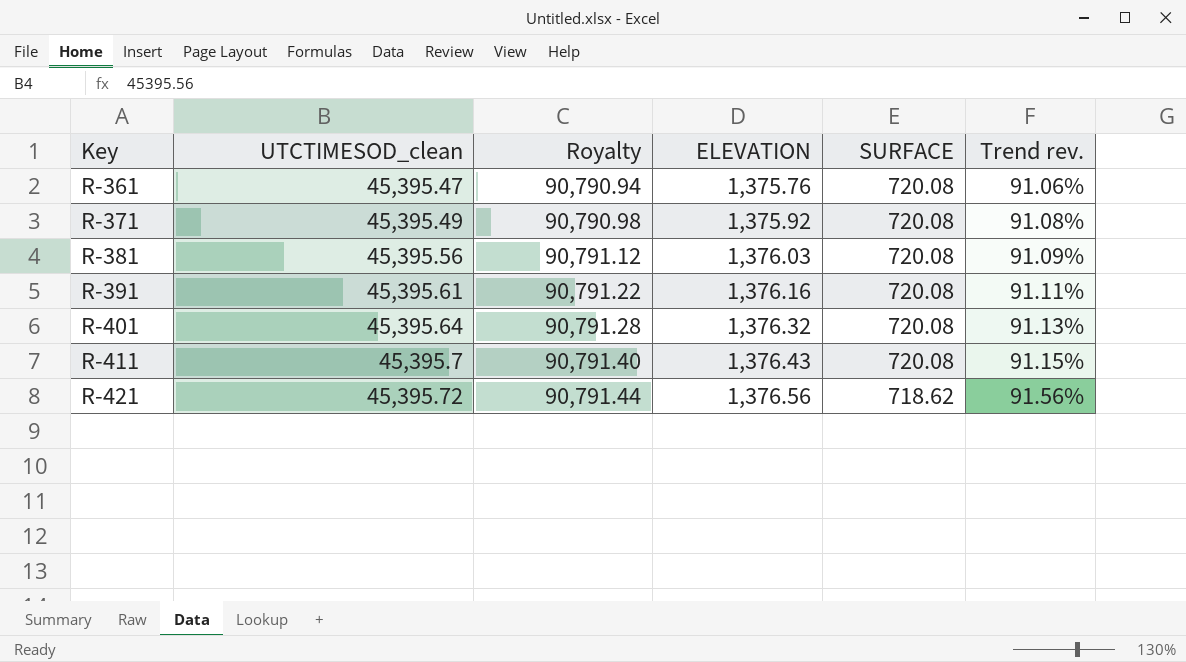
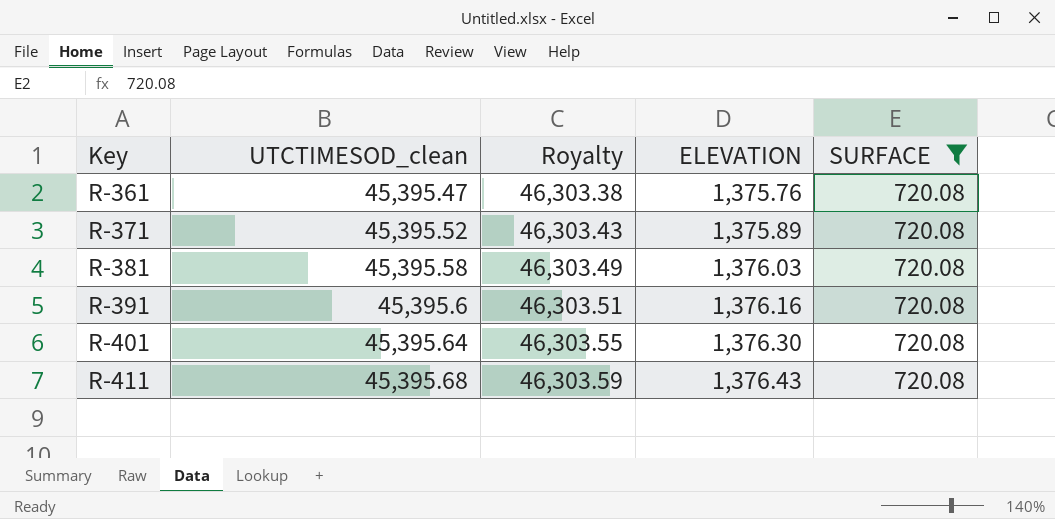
filter: none -> SURFACE = 720.08
column Trend rev. | formula: ([ELEVATION] - [SURFACE]) / [SURFACE] -> none
column Royalty | formula: [UTCTIMESOD_clean] * 2 -> [UTCTIMESOD_clean] * 1.02
R-371 | UTCTIMESOD_clean: 45,395.49 -> 45,395.52
R-371 | ELEVATION: 1,375.92 -> 1,375.89
R-381 | UTCTIMESOD_clean: 45,395.56 -> 45,395.58
R-391 | UTCTIMESOD_clean: 45,395.61 -> 45,395.6
R-401 | ELEVATION: 1,376.32 -> 1,376.30
R-411 | UTCTIMESOD_clean: 45,395.7 -> 45,395.68

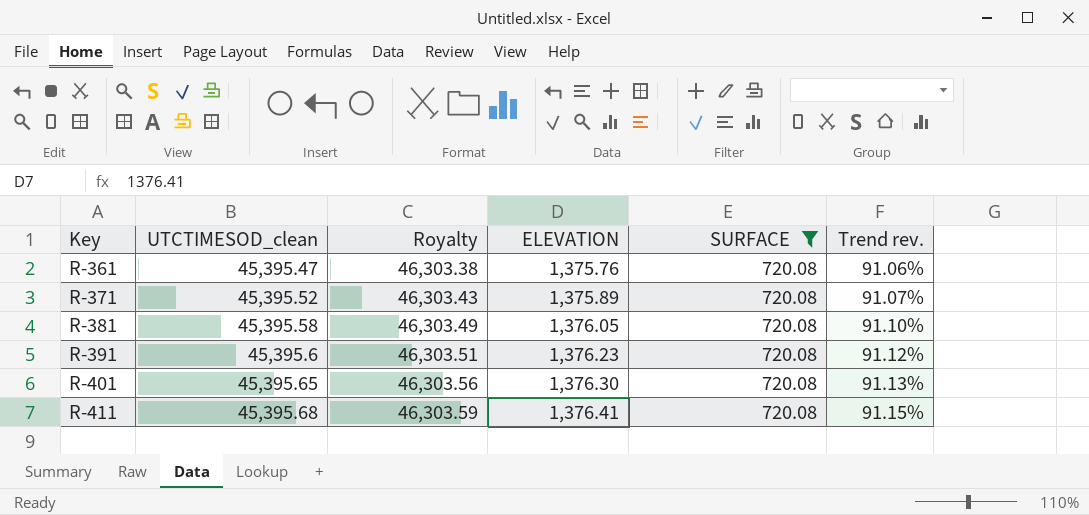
column Trend rev. | formula: none -> ([ELEVATION] - [SURFACE]) / [SURFACE]
R-381 | ELEVATION: 1,376.03 -> 1,376.05
R-391 | ELEVATION: 1,376.16 -> 1,376.23
R-401 | UTCTIMESOD_clean: 45,395.64 -> 45,395.65
R-401 | Royalty: 46,303.55 -> 46,303.56
R-411 | ELEVATION: 1,376.43 -> 1,376.41

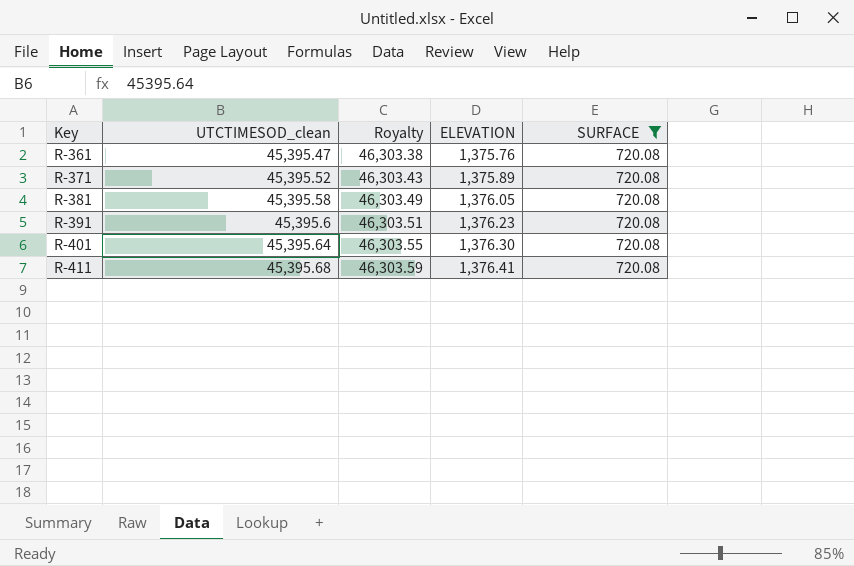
column Trend rev. | formula: ([ELEVATION] - [SURFACE]) / [SURFACE] -> none
R-401 | UTCTIMESOD_clean: 45,395.65 -> 45,395.64
R-401 | Royalty: 46,303.56 -> 46,303.55

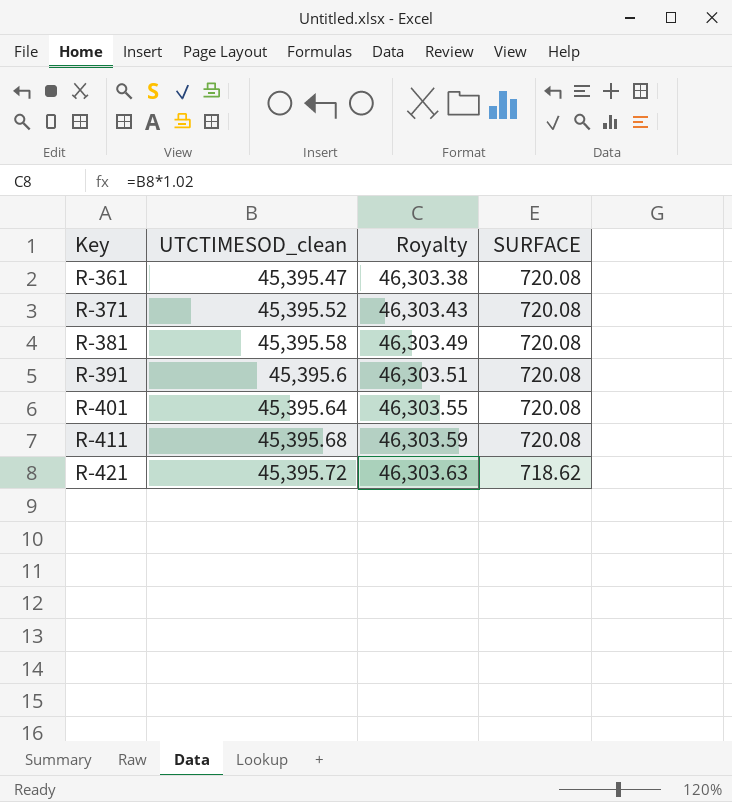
filter: SURFACE = 720.08 -> none
column ELEVATION | position: 4 -> none

